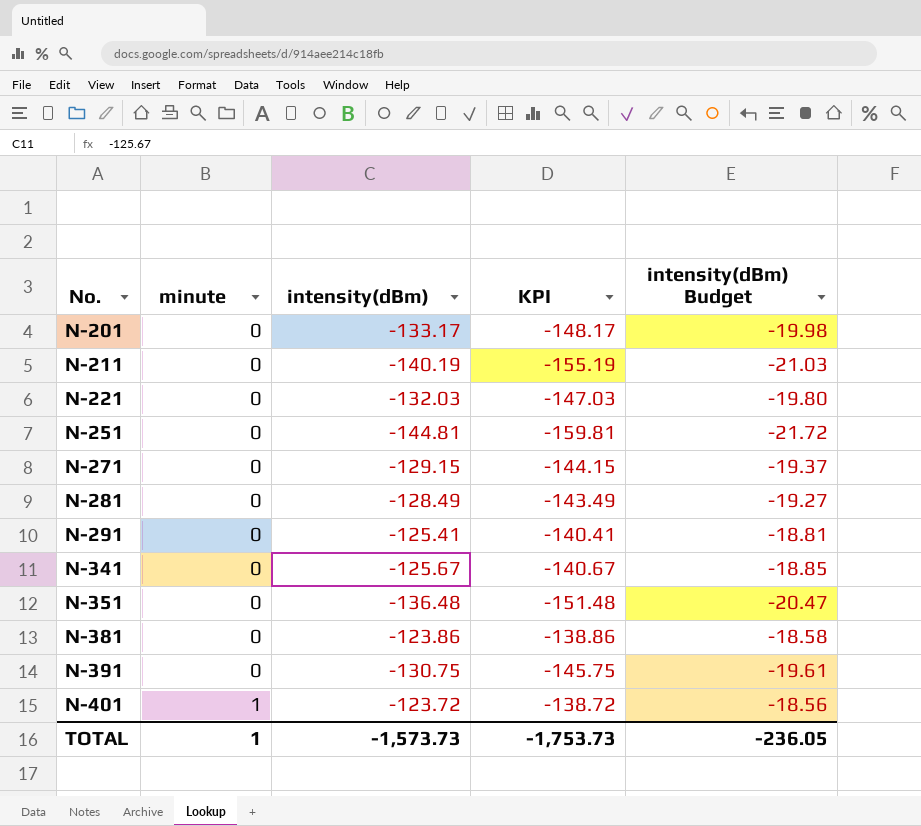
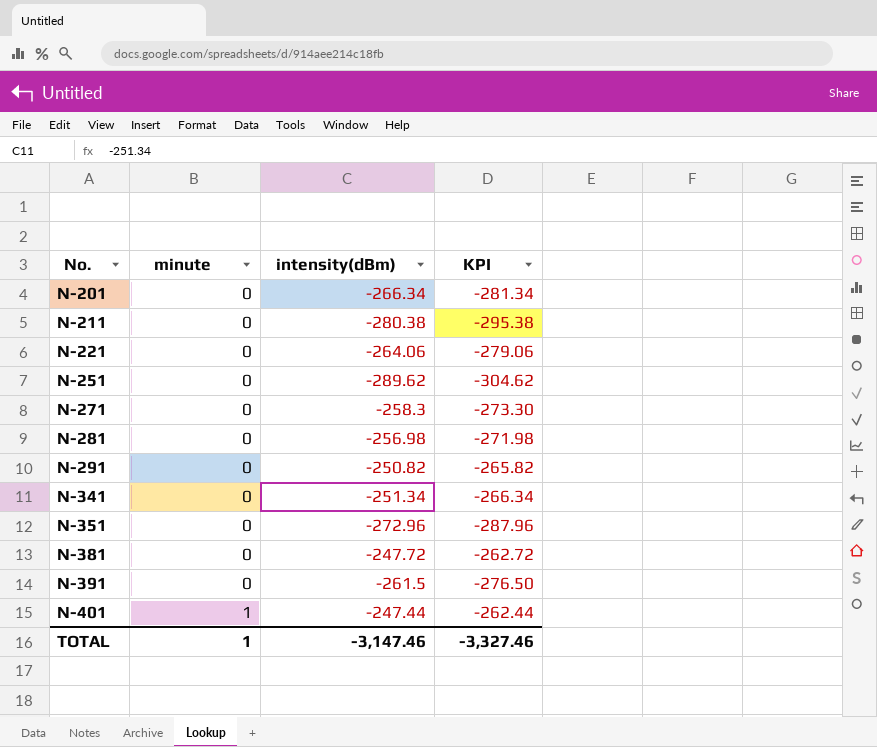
column intensity(dBm) Budget | formula: [intensity(dBm)] * 0.15 -> none
N-201 | intensity(dBm): -133.17 -> -266.34
N-201 | KPI: -148.17 -> -281.34
N-211 | intensity(dBm): -140.19 -> -280.38
N-211 | KPI: -155.19 -> -295.38
N-221 | intensity(dBm): -132.03 -> -264.06
N-221 | KPI: -147.03 -> -279.06
N-251 | intensity(dBm): -144.81 -> -289.62
N-251 | KPI: -159.81 -> -304.62
N-271 | intensity(dBm): -129.15 -> -258.3
N-271 | KPI: -144.15 -> -273.30
N-281 | intensity(dBm): -128.49 -> -256.98
N-281 | KPI: -143.49 -> -271.98
N-291 | intensity(dBm): -125.41 -> -250.82
N-291 | KPI: -140.41 -> -265.82
N-341 | intensity(dBm): -125.67 -> -251.34
N-341 | KPI: -140.67 -> -266.34
N-351 | intensity(dBm): -136.48 -> -272.96
N-351 | KPI: -151.48 -> -287.96
N-381 | intensity(dBm): -123.86 -> -247.72
N-381 | KPI: -138.86 -> -262.72
N-391 | intensity(dBm): -130.75 -> -261.5
N-391 | KPI: -145.75 -> -276.50
N-401 | intensity(dBm): -123.72 -> -247.44
N-401 | KPI: -138.72 -> -262.44
TOTAL | intensity(dBm): -1,573.73 -> -3,147.46
TOTAL | KPI: -1,753.73 -> -3,327.46

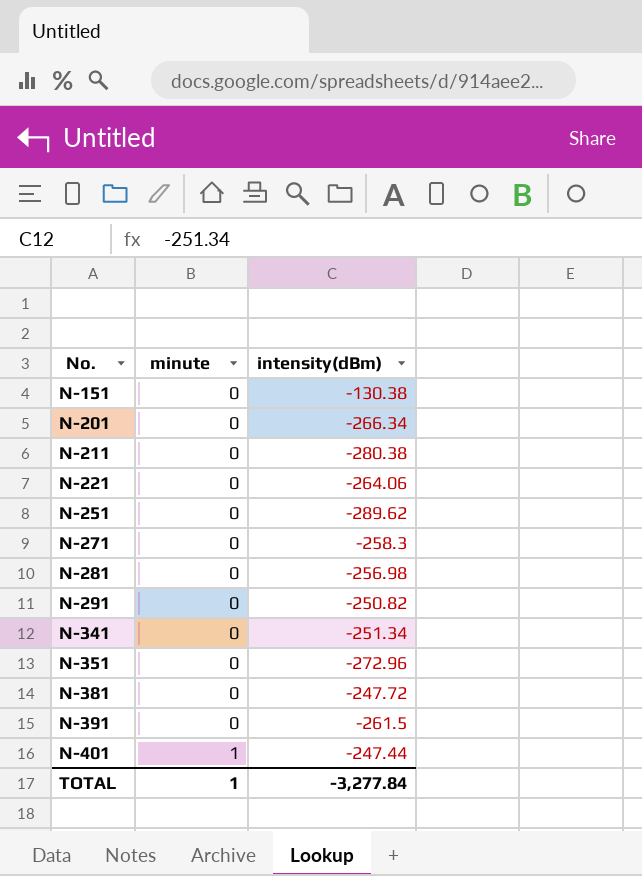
column KPI | formula: [intensity(dBm)] - 15 -> none
row N-151: none -> 0 | -130.38
TOTAL | intensity(dBm): -3,147.46 -> -3,277.84

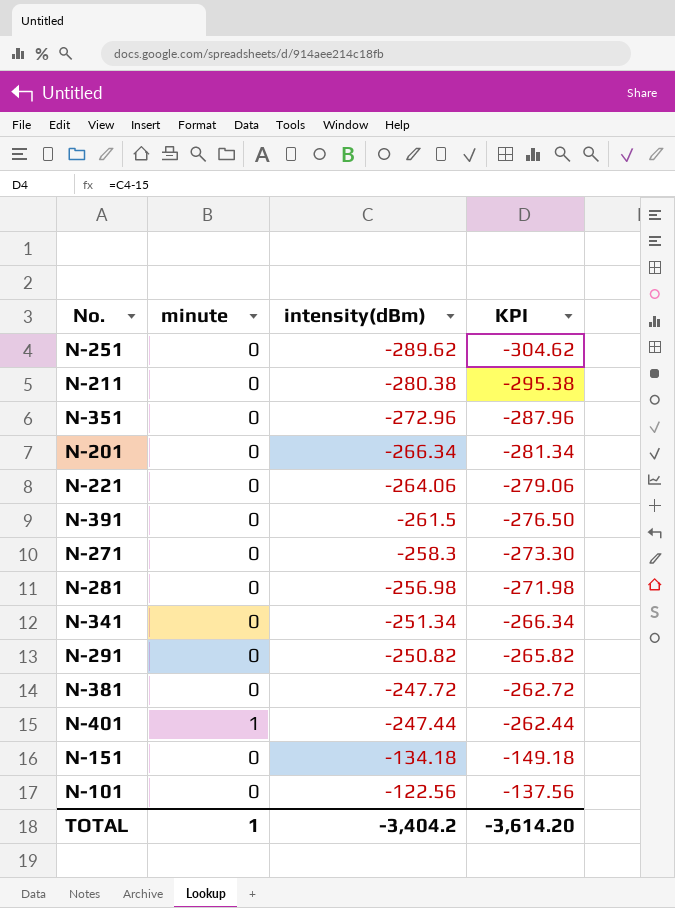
row order: No. ascending -> intensity(dBm) ascending
column KPI | formula: none -> [intensity(dBm)] - 15
N-151 | intensity(dBm): -130.38 -> -134.18
row N-101: none -> 0 | -122.56 | -137.56
TOTAL | intensity(dBm): -3,277.84 -> -3,404.2

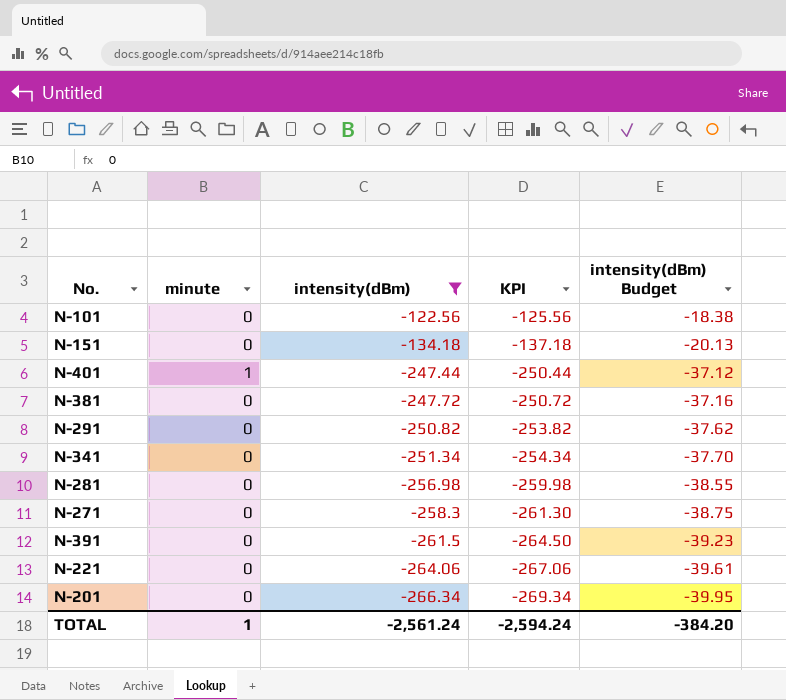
filter: none -> intensity(dBm) >= -266.34
row order: intensity(dBm) ascending -> intensity(dBm) descending
column KPI | formula: [intensity(dBm)] - 15 -> [intensity(dBm)] - 3
column intensity(dBm) Budget | formula: none -> [intensity(dBm)] * 0.15
TOTAL | intensity(dBm): -3,404.2 -> -2,561.24
TOTAL | KPI: -3,614.20 -> -2,594.24

